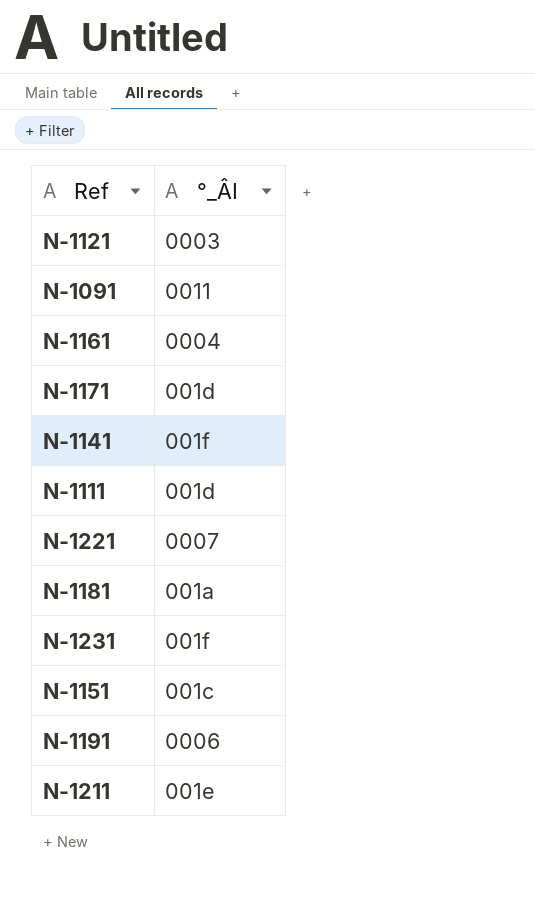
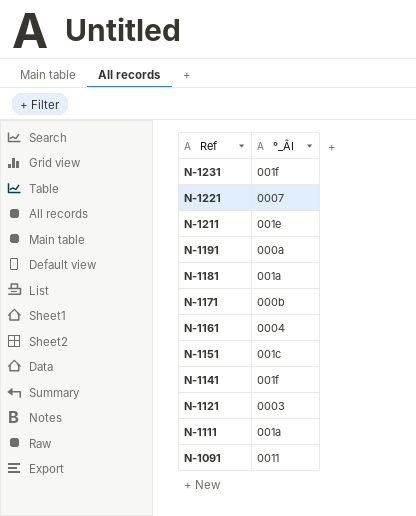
row order: none -> Ref descending
N-1191 | °_ÂI: 0006 -> 000a
N-1171 | °_ÂI: 001d -> 000b
N-1111 | °_ÂI: 001d -> 001a

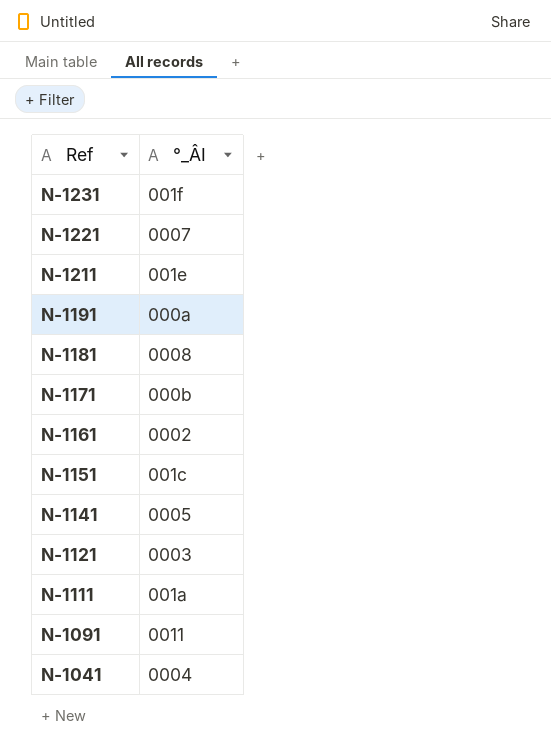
N-1181 | °_ÂI: 001a -> 0008
N-1161 | °_ÂI: 0004 -> 0002
N-1141 | °_ÂI: 001f -> 0005
row N-1041: none -> 0004

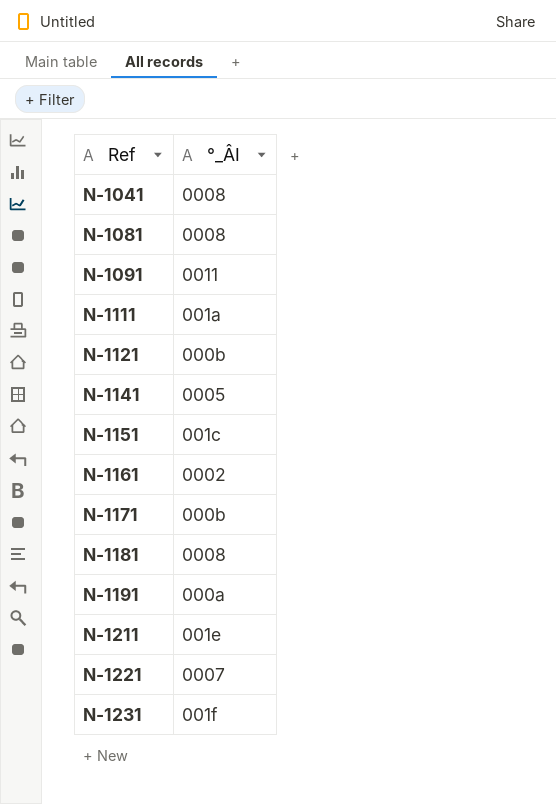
row order: Ref descending -> Ref ascending
N-1041 | °_ÂI: 0004 -> 0008
row N-1081: none -> 0008
N-1121 | °_ÂI: 0003 -> 000b

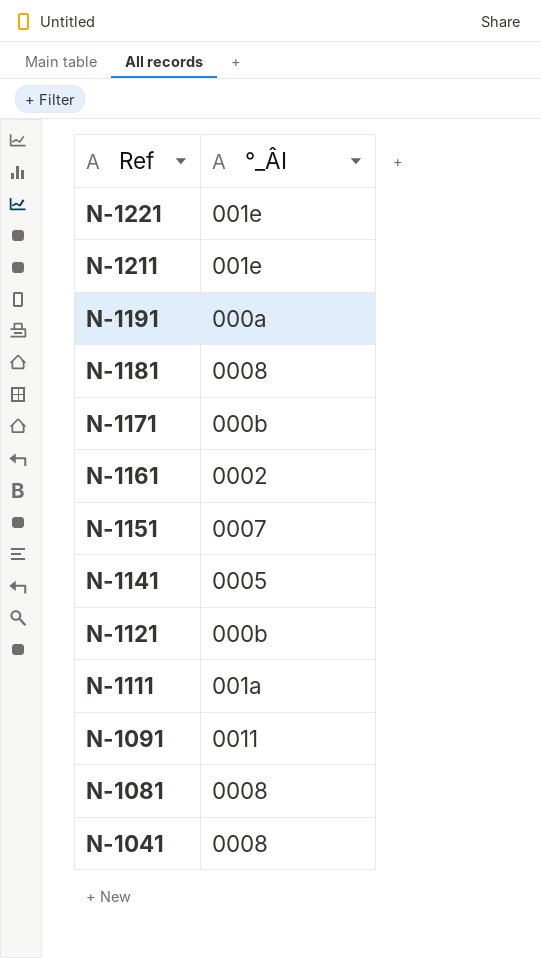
row order: Ref ascending -> Ref descending
row N-1231: 001f -> none
N-1221 | °_ÂI: 0007 -> 001e
N-1151 | °_ÂI: 001c -> 0007

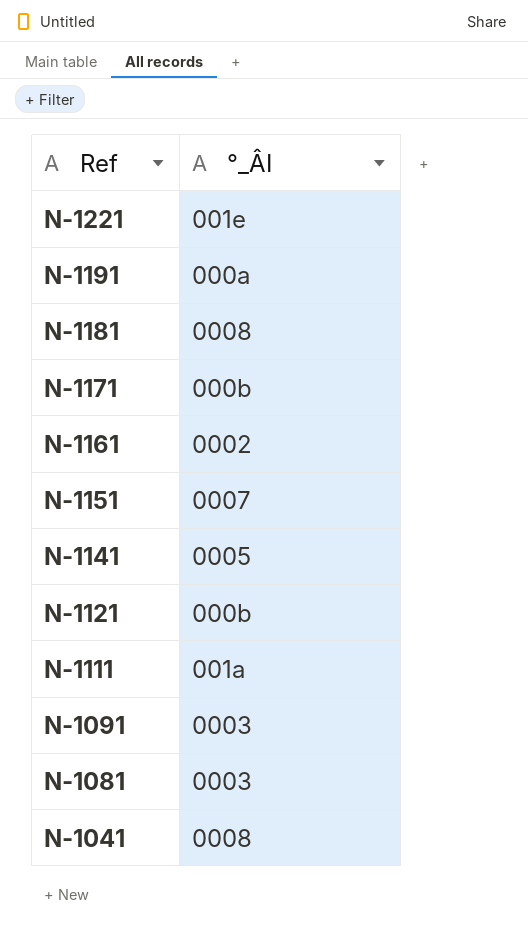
row N-1211: 001e -> none
N-1091 | °_ÂI: 0011 -> 0003
N-1081 | °_ÂI: 0008 -> 0003

